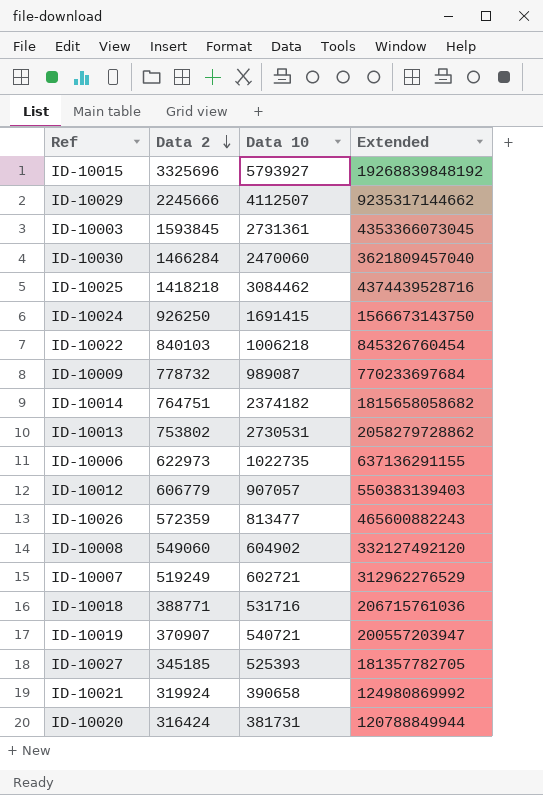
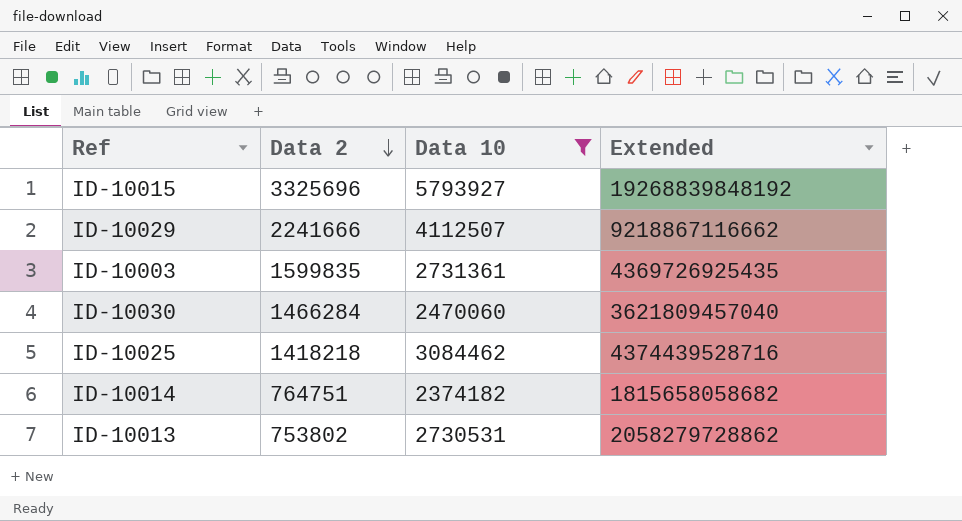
filter: none -> Data 10 >= 2374182
ID-10029 | Data 2: 2245666 -> 2241666
ID-10029 | Extended: 9235317144662 -> 9218867116662
ID-10003 | Data 2: 1593845 -> 1599835
ID-10003 | Extended: 4353366073045 -> 4369726925435

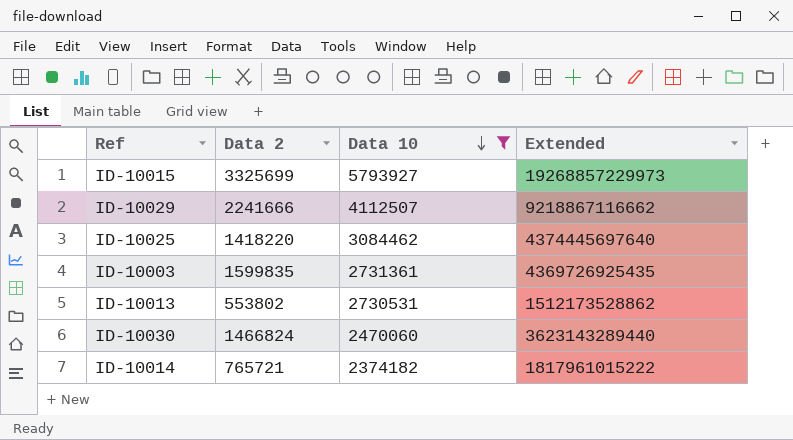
row order: Data 2 descending -> Data 10 descending
ID-10015 | Data 2: 3325696 -> 3325699
ID-10015 | Extended: 19268839848192 -> 19268857229973
ID-10025 | Data 2: 1418218 -> 1418220
ID-10025 | Extended: 4374439528716 -> 4374445697640
ID-10013 | Data 2: 753802 -> 553802
ID-10013 | Extended: 2058279728862 -> 1512173528862
ID-10030 | Data 2: 1466284 -> 1466824
ID-10030 | Extended: 3621809457040 -> 3623143289440
ID-10014 | Data 2: 764751 -> 765721
ID-10014 | Extended: 1815658058682 -> 1817961015222

